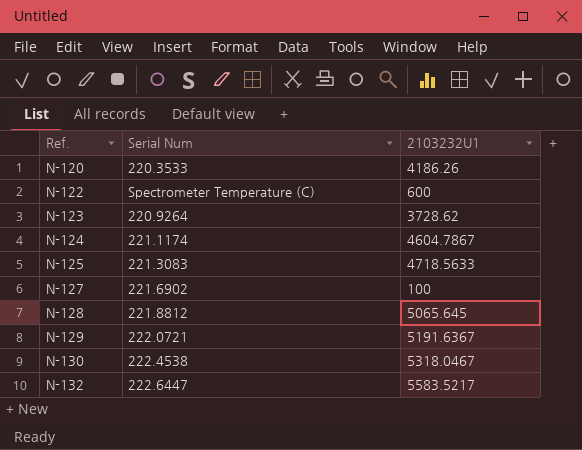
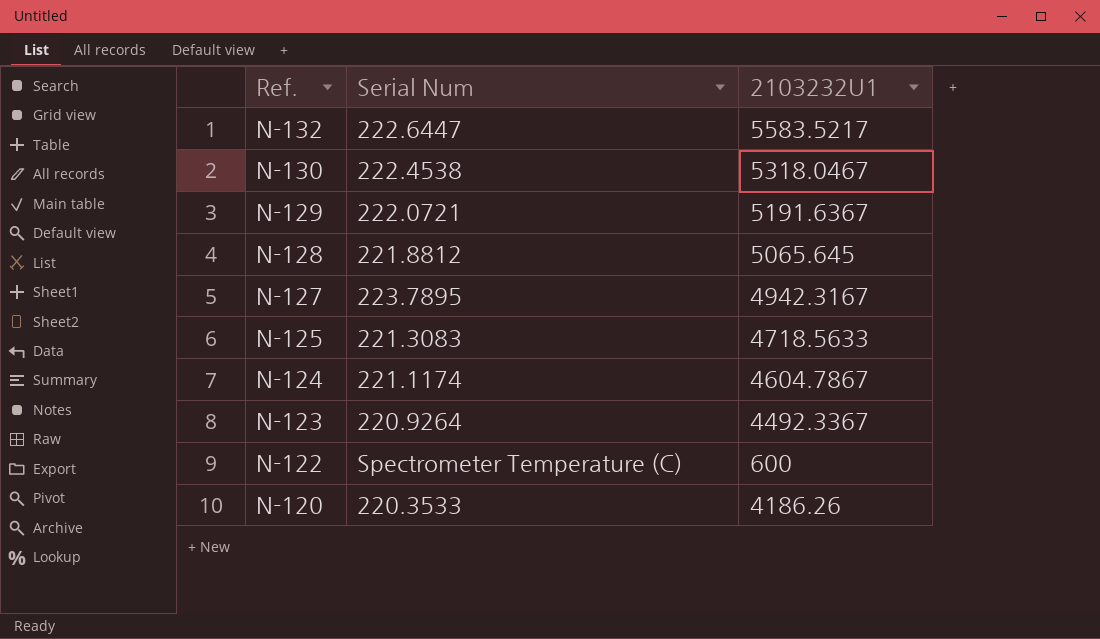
row order: Ref. ascending -> Ref. descending
N-127 | Serial Num: 221.6902 -> 223.7895
N-127 | 2103232U1: 100 -> 4942.3167
N-123 | 2103232U1: 3728.62 -> 4492.3367

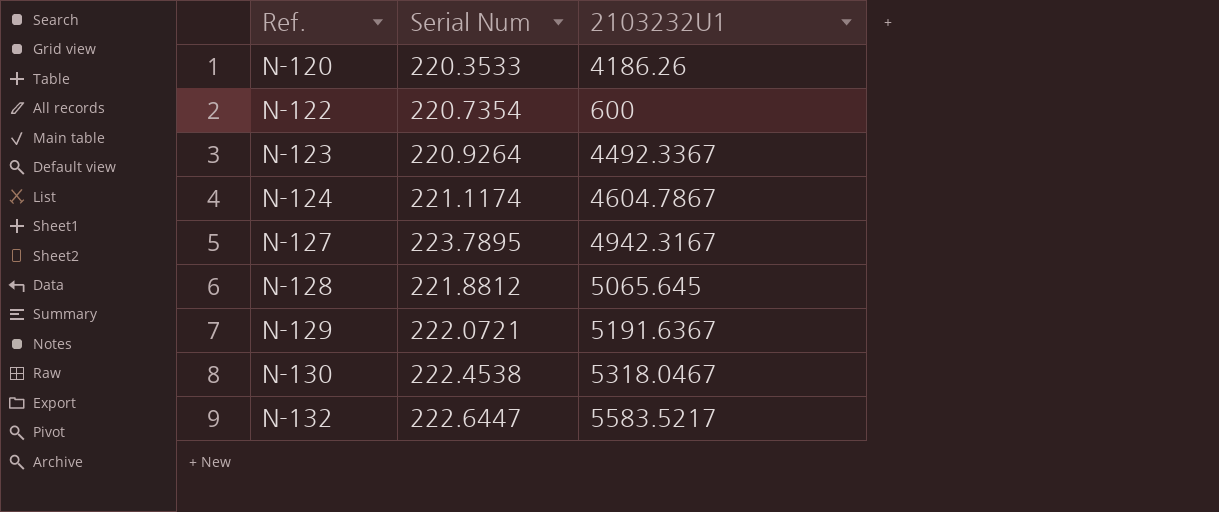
row order: Ref. descending -> Ref. ascending
row N-125: 221.3083 | 4718.5633 -> none
N-122 | Serial Num: Spectrometer Temperature (C) -> 220.7354

